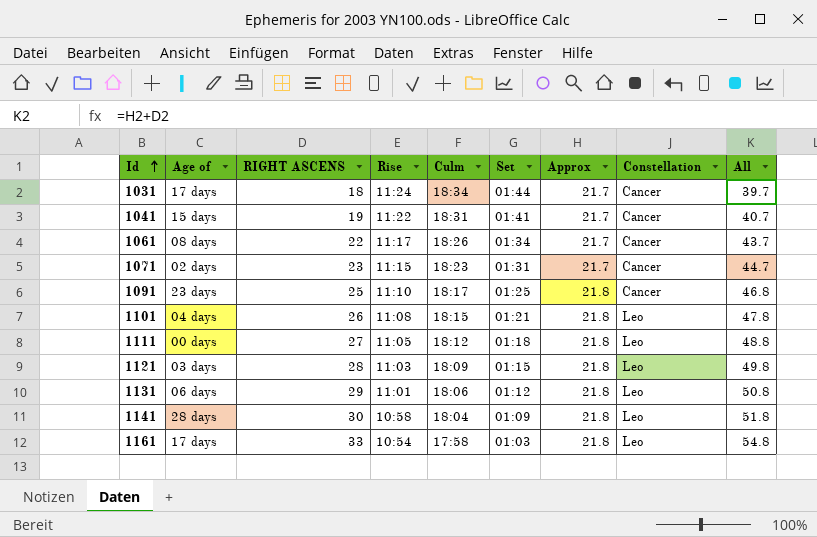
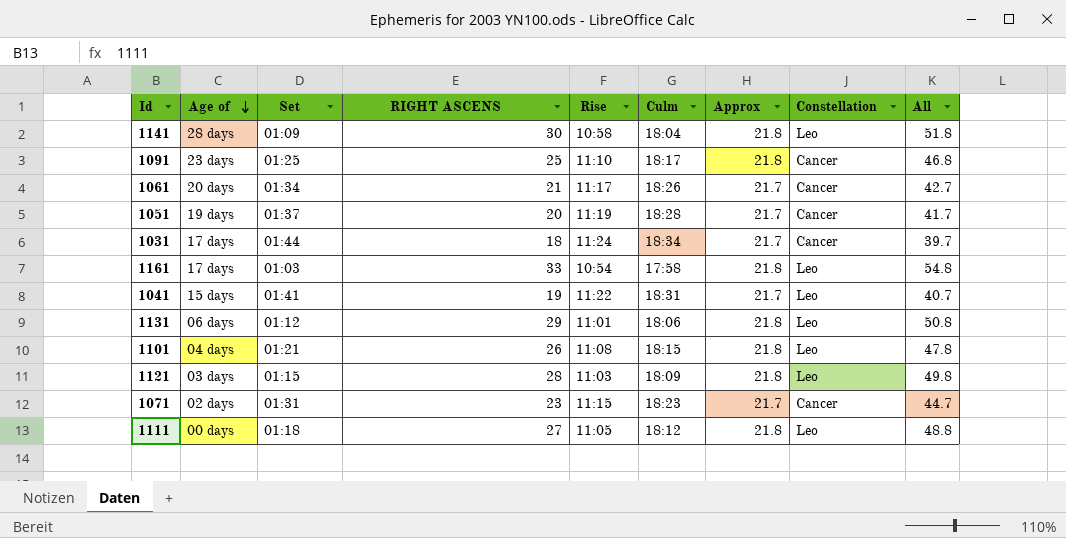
row order: Id ascending -> Age of descending
column Set | position: 6 -> 3
1061 | Age of: 08 days -> 20 days
1061 | RIGHT ASCENS: 22 -> 21
1061 | All: 43.7 -> 42.7
row 1051: none -> 19 days | 01:37 | 20 | 11:19 | 18:28 | 21.7 | Cancer | 41.7
1041 | Constellation: Cancer -> Leo

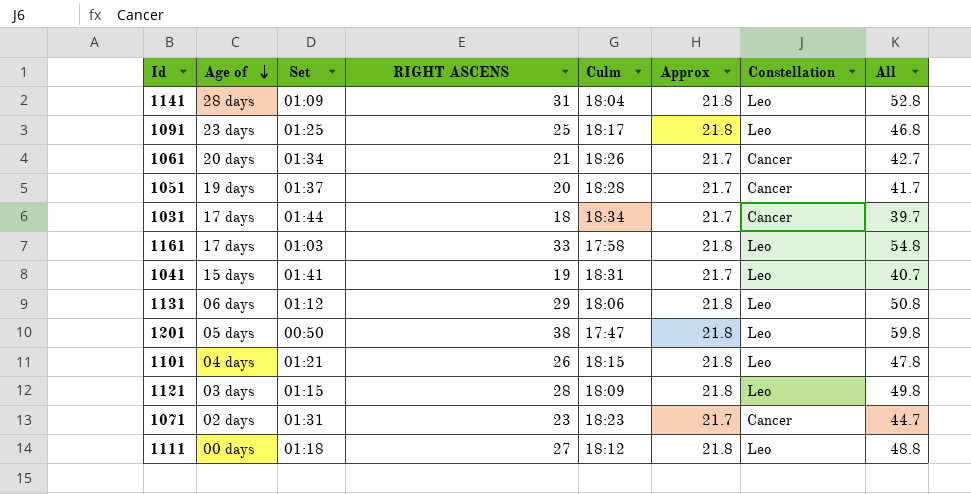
column Rise | position: 5 -> none
1141 | RIGHT ASCENS: 30 -> 31
1141 | All: 51.8 -> 52.8
1091 | Constellation: Cancer -> Leo
row 1201: none -> 05 days | 00:50 | 38 | 17:47 | 21.8 | Leo | 59.8

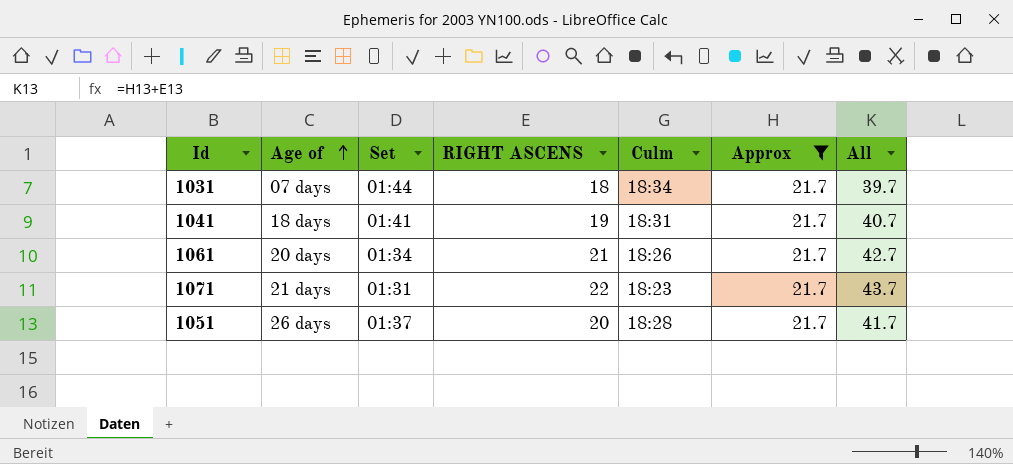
filter: none -> Approx = 21.7
row order: Age of descending -> Age of ascending
column Constellation | position: 7 -> none
1031 | Age of: 17 days -> 07 days
1041 | Age of: 15 days -> 18 days
1071 | Age of: 02 days -> 21 days
1071 | RIGHT ASCENS: 23 -> 22
1071 | All: 44.7 -> 43.7
1051 | Age of: 19 days -> 26 days

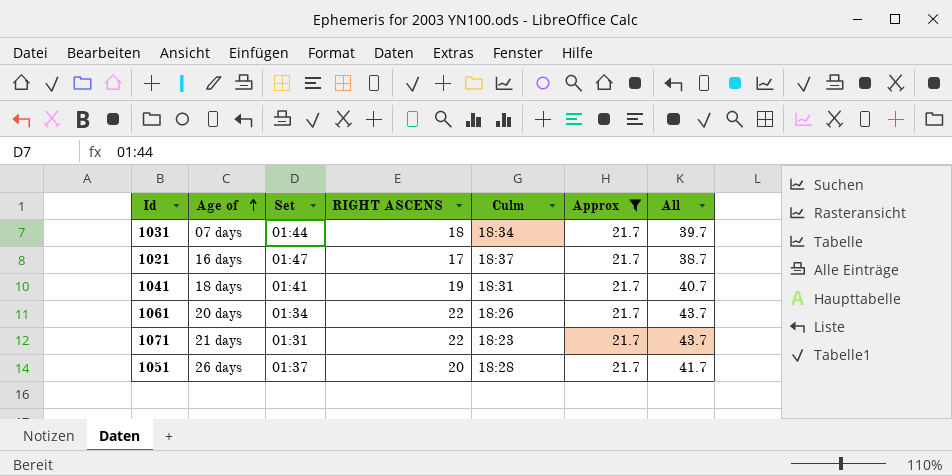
row 1021: none -> 16 days | 01:47 | 17 | 18:37 | 21.7 | 38.7
1061 | RIGHT ASCENS: 21 -> 22
1061 | All: 42.7 -> 43.7

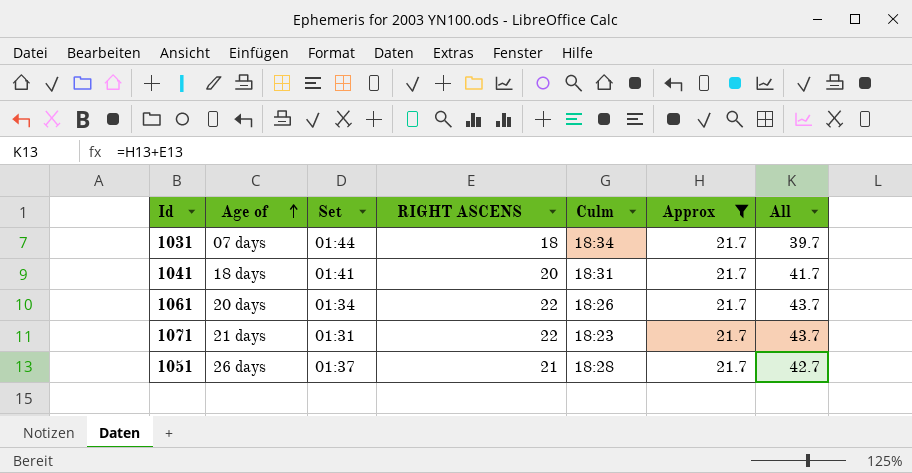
row 1021: 16 days | 01:47 | 17 | 18:37 | 21.7 | 38.7 -> none
1041 | RIGHT ASCENS: 19 -> 20
1041 | All: 40.7 -> 41.7
1051 | RIGHT ASCENS: 20 -> 21
1051 | All: 41.7 -> 42.7

